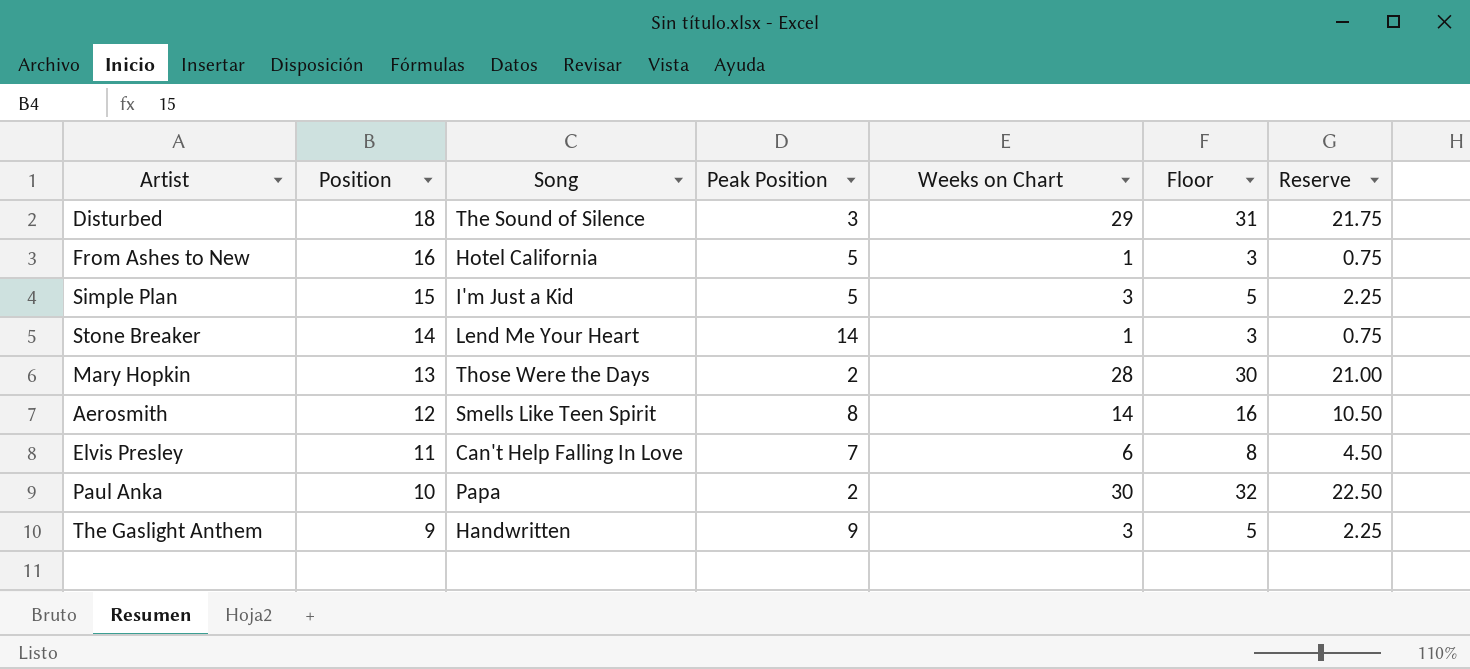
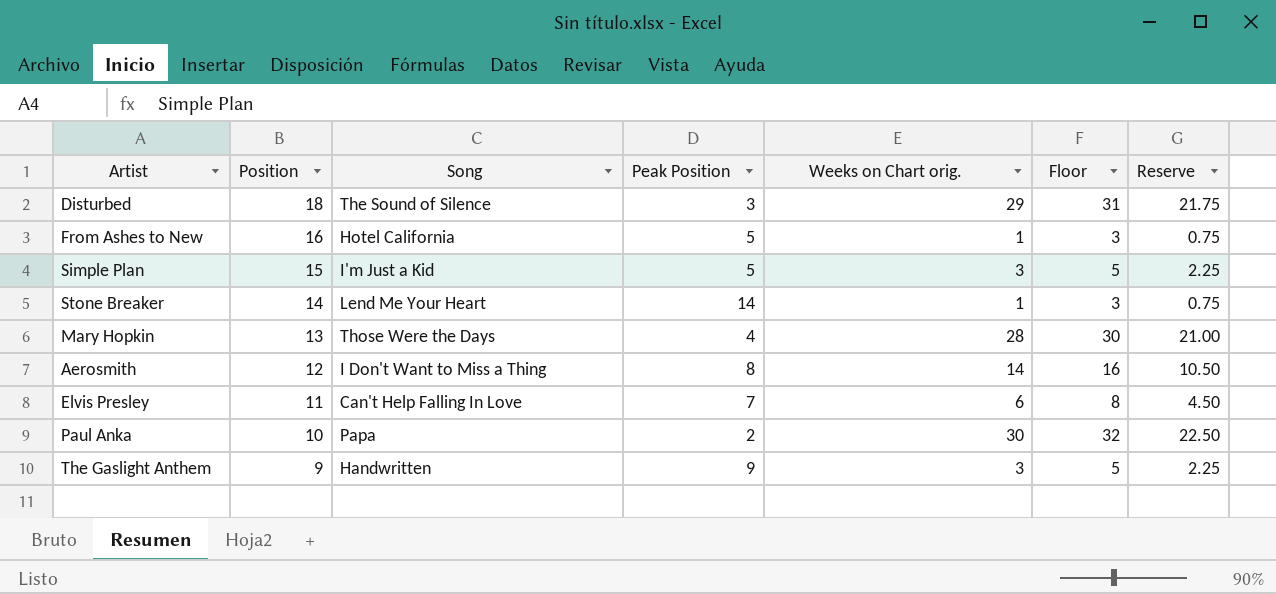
column name: Weeks on Chart -> Weeks on Chart orig.
Mary Hopkin | Peak Position: 2 -> 4
Aerosmith | Song: Smells Like Teen Spirit -> I Don't Want to Miss a Thing

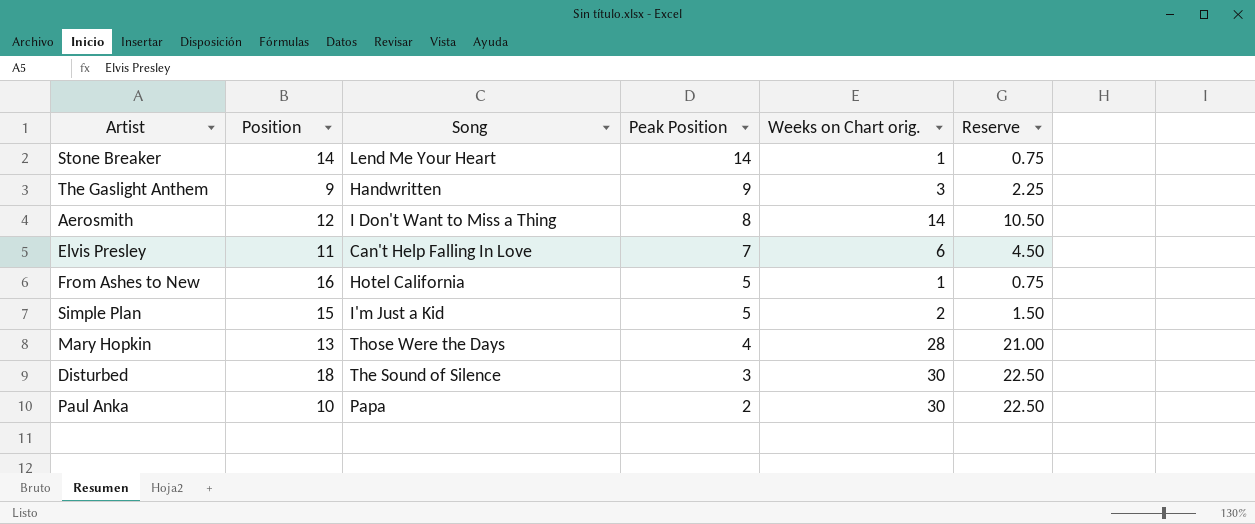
row order: Position descending -> Peak Position descending
column Floor | formula: [Weeks on Chart orig.] + 2 -> none
Simple Plan | Weeks on Chart orig.: 3 -> 2
Simple Plan | Reserve: 2.25 -> 1.50
Disturbed | Weeks on Chart orig.: 29 -> 30
Disturbed | Reserve: 21.75 -> 22.50

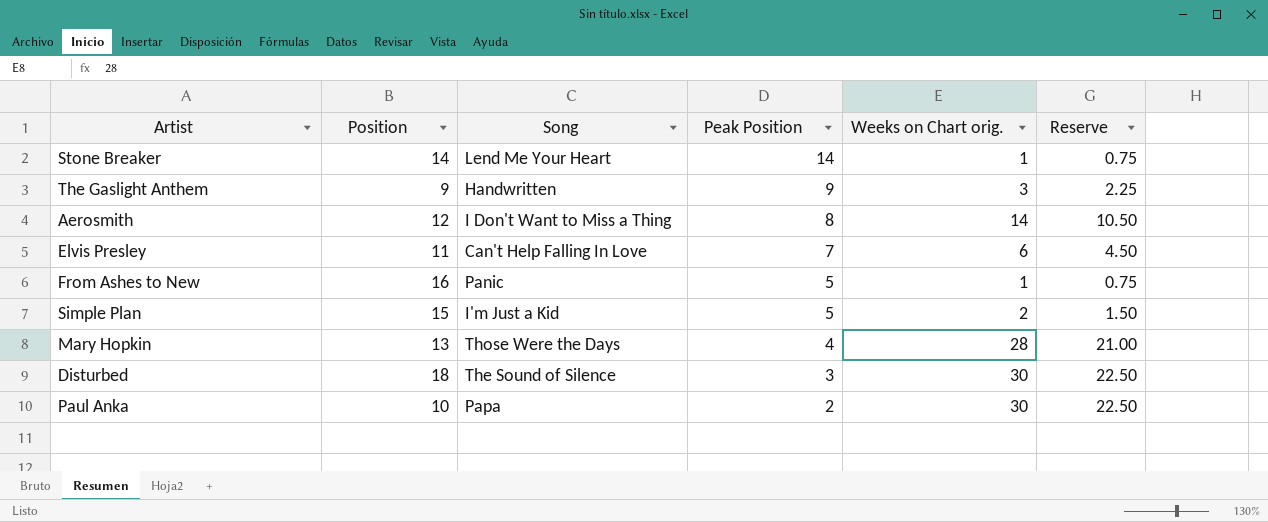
From Ashes to New | Song: Hotel California -> Panic

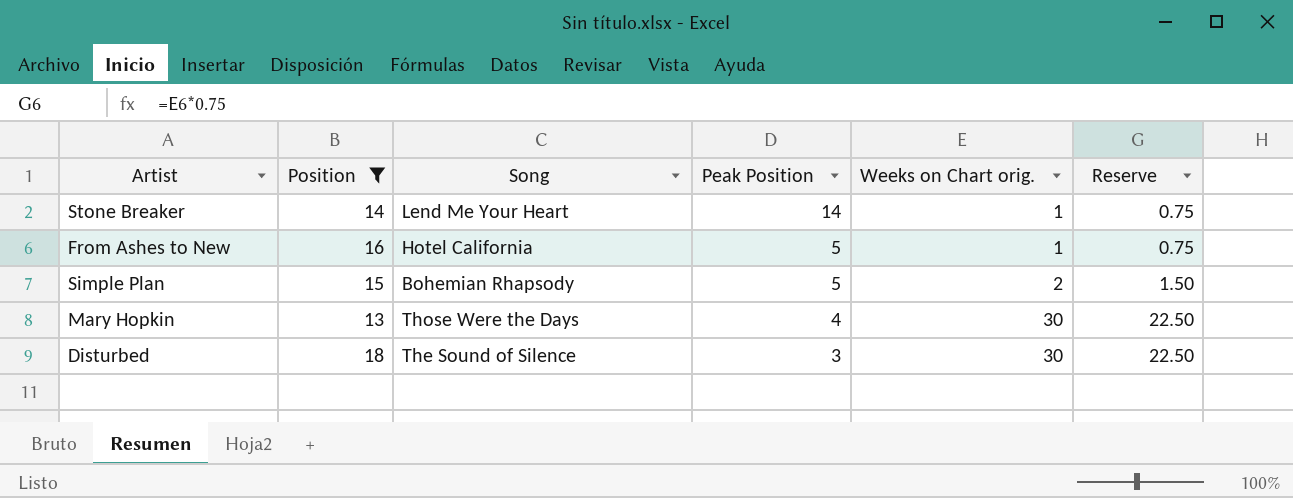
filter: none -> Position >= 13
From Ashes to New | Song: Panic -> Hotel California
Simple Plan | Song: I'm Just a Kid -> Bohemian Rhapsody
Mary Hopkin | Weeks on Chart orig.: 28 -> 30
Mary Hopkin | Reserve: 21.00 -> 22.50

